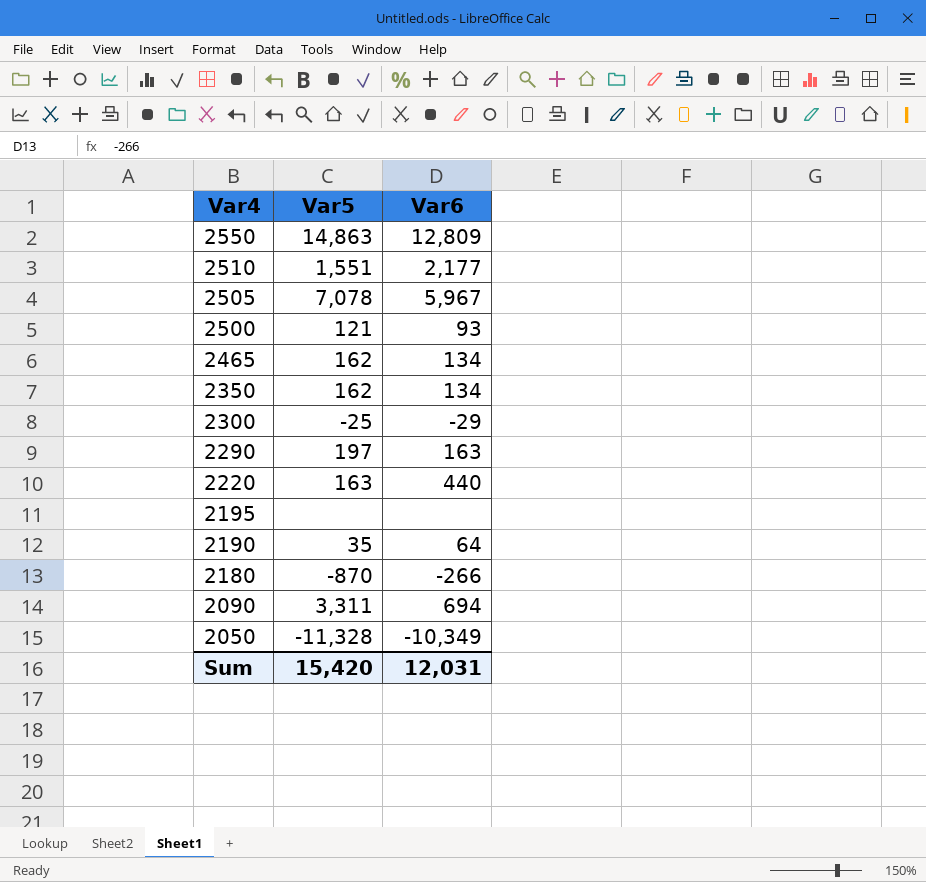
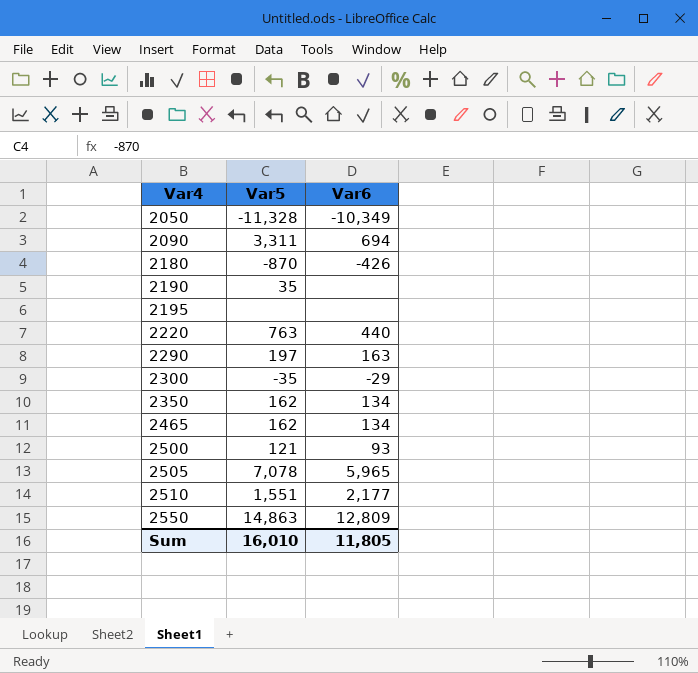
row order: Var4 descending -> Var4 ascending
2180 | Var6: -266 -> -426
2190 | Var6: 64 -> none
2220 | Var5: 163 -> 763
2300 | Var5: -25 -> -35
2505 | Var6: 5,967 -> 5,965
Sum | Var5: 15,420 -> 16,010
Sum | Var6: 12,031 -> 11,805

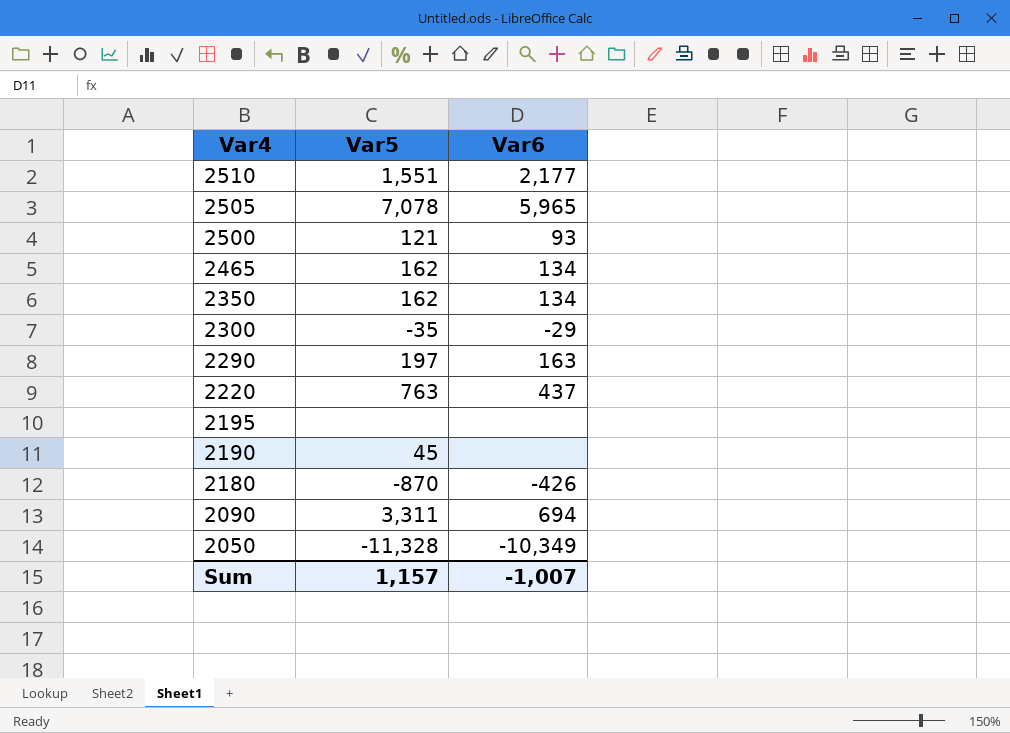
row order: Var4 ascending -> Var4 descending
row 2550: 14,863 | 12,809 -> none
2220 | Var6: 440 -> 437
2190 | Var5: 35 -> 45
Sum | Var5: 16,010 -> 1,157
Sum | Var6: 11,805 -> -1,007

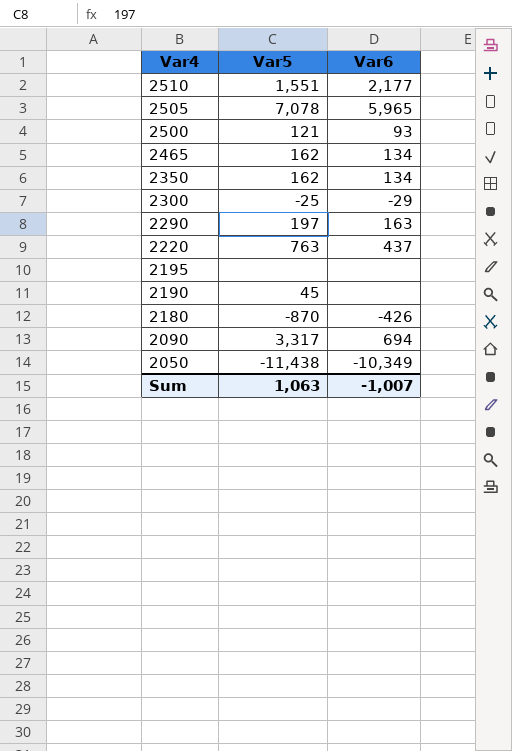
2300 | Var5: -35 -> -25
2090 | Var5: 3,311 -> 3,317
2050 | Var5: -11,328 -> -11,438
Sum | Var5: 1,157 -> 1,063

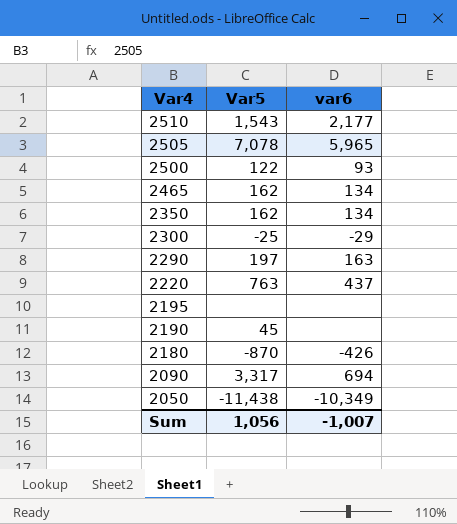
column name: Var6 -> var6
2510 | Var5: 1,551 -> 1,543
2500 | Var5: 121 -> 122
Sum | Var5: 1,063 -> 1,056

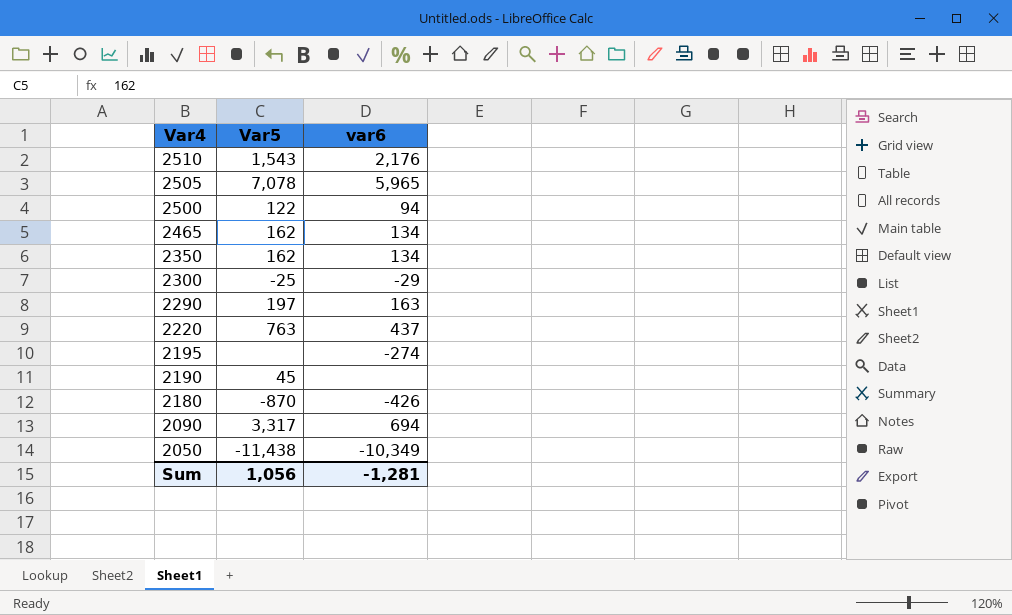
2510 | var6: 2,177 -> 2,176
2500 | var6: 93 -> 94
2195 | var6: none -> -274
Sum | var6: -1,007 -> -1,281

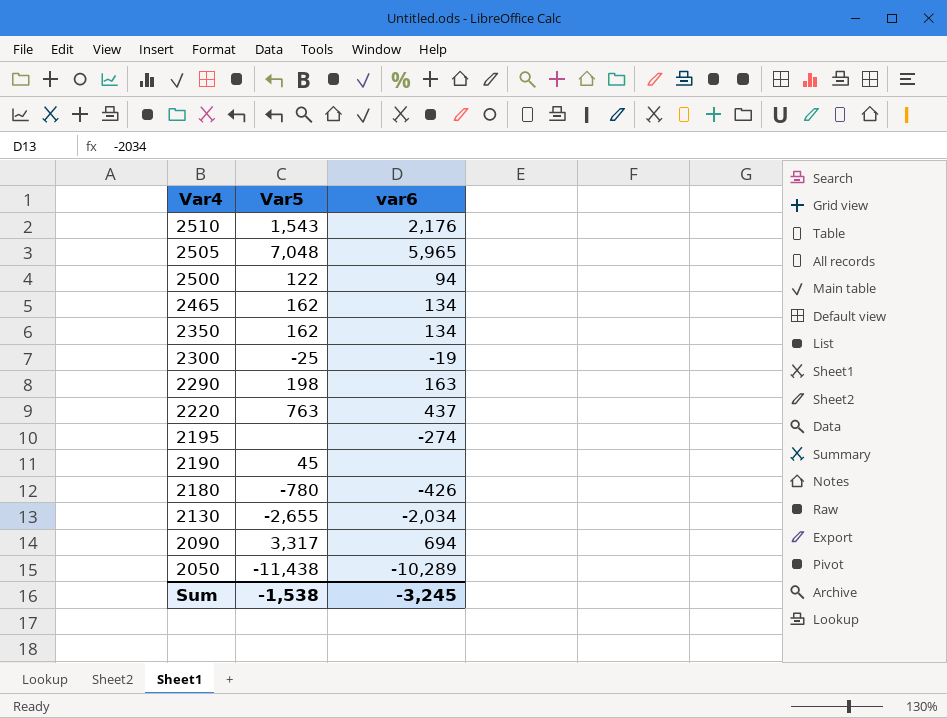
2505 | Var5: 7,078 -> 7,048
2300 | var6: -29 -> -19
2290 | Var5: 197 -> 198
2180 | Var5: -870 -> -780
row 2130: none -> -2,655 | -2,034
2050 | var6: -10,349 -> -10,289
Sum | Var5: 1,056 -> -1,538
Sum | var6: -1,281 -> -3,245

